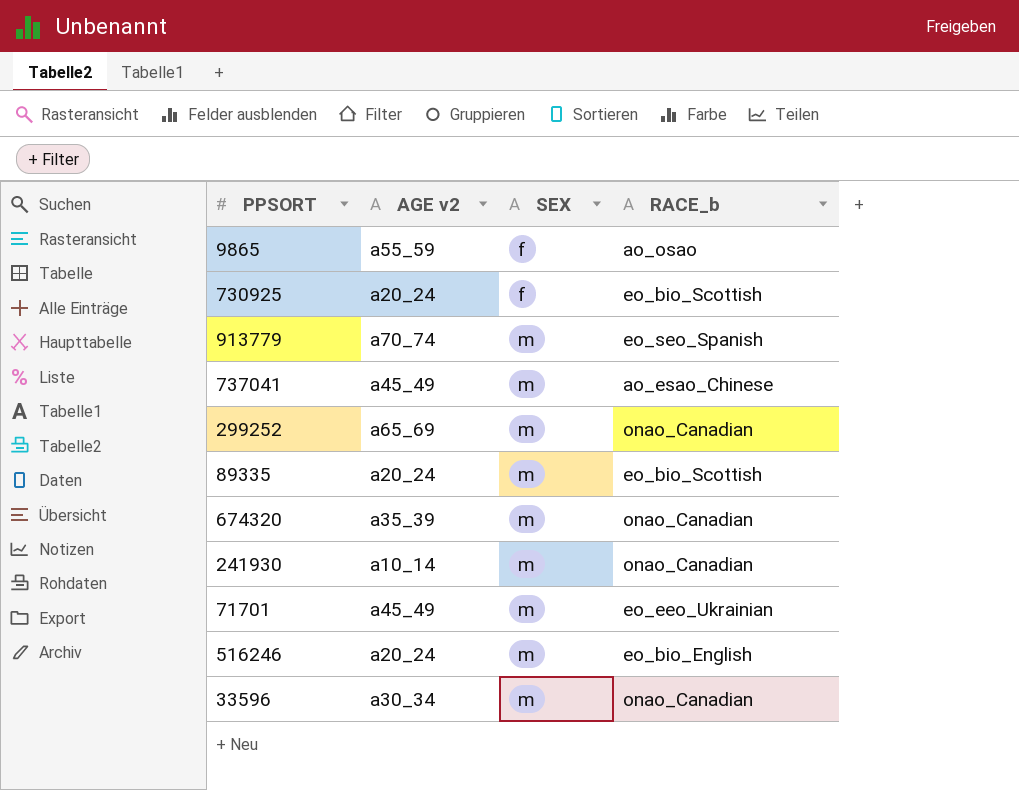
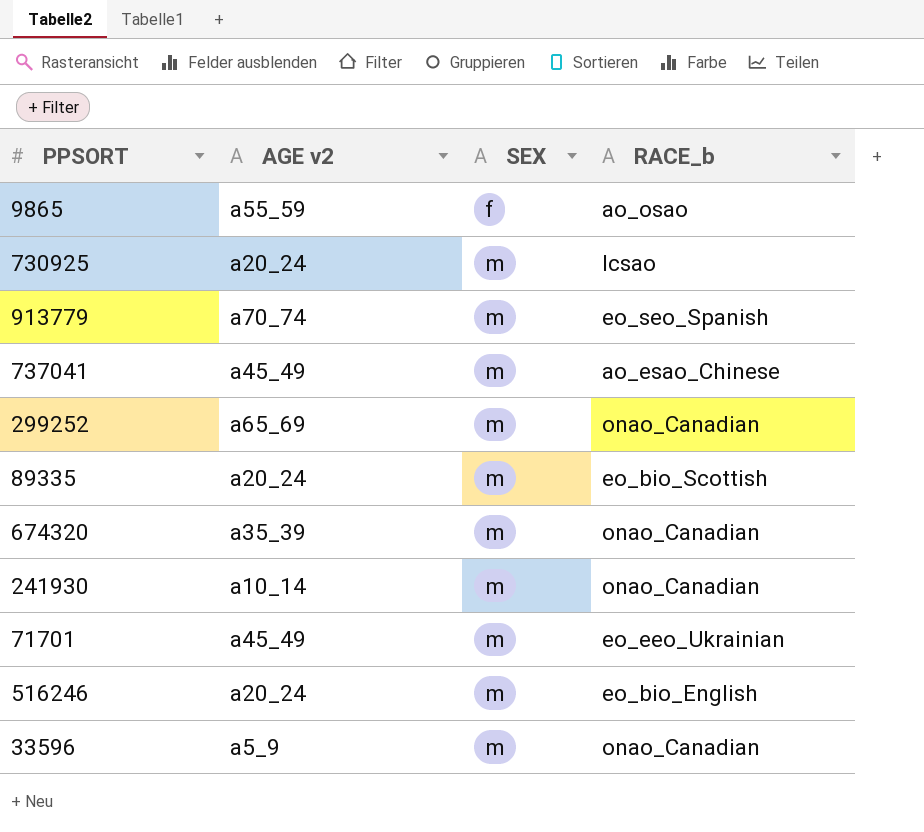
730925 | SEX: f -> m
730925 | RACE_b: eo_bio_Scottish -> lcsao
33596 | AGE v2: a30_34 -> a5_9

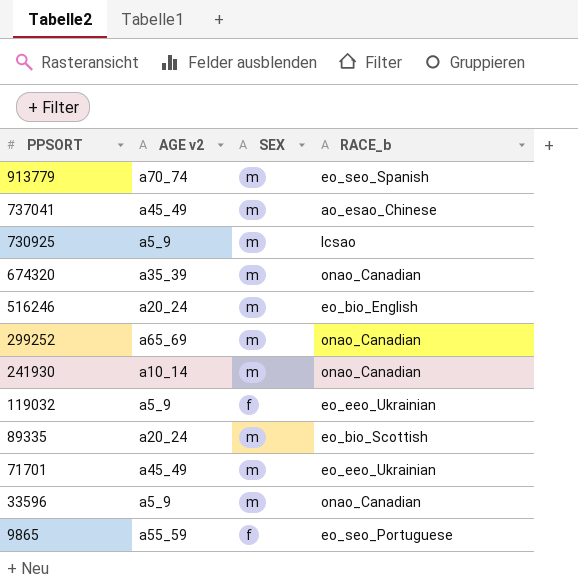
row order: SEX ascending -> PPSORT descending
730925 | AGE v2: a20_24 -> a5_9
row 119032: none -> a5_9 | f | eo_eeo_Ukrainian
9865 | RACE_b: ao_osao -> eo_seo_Portuguese

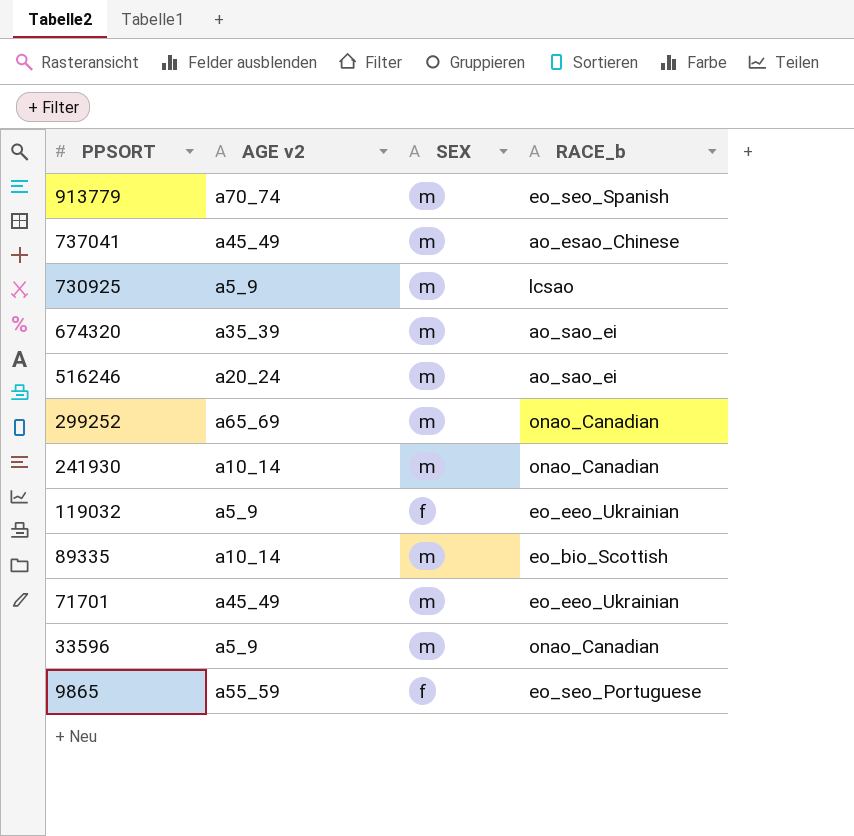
674320 | RACE_b: onao_Canadian -> ao_sao_ei
516246 | RACE_b: eo_bio_English -> ao_sao_ei
89335 | AGE v2: a20_24 -> a10_14

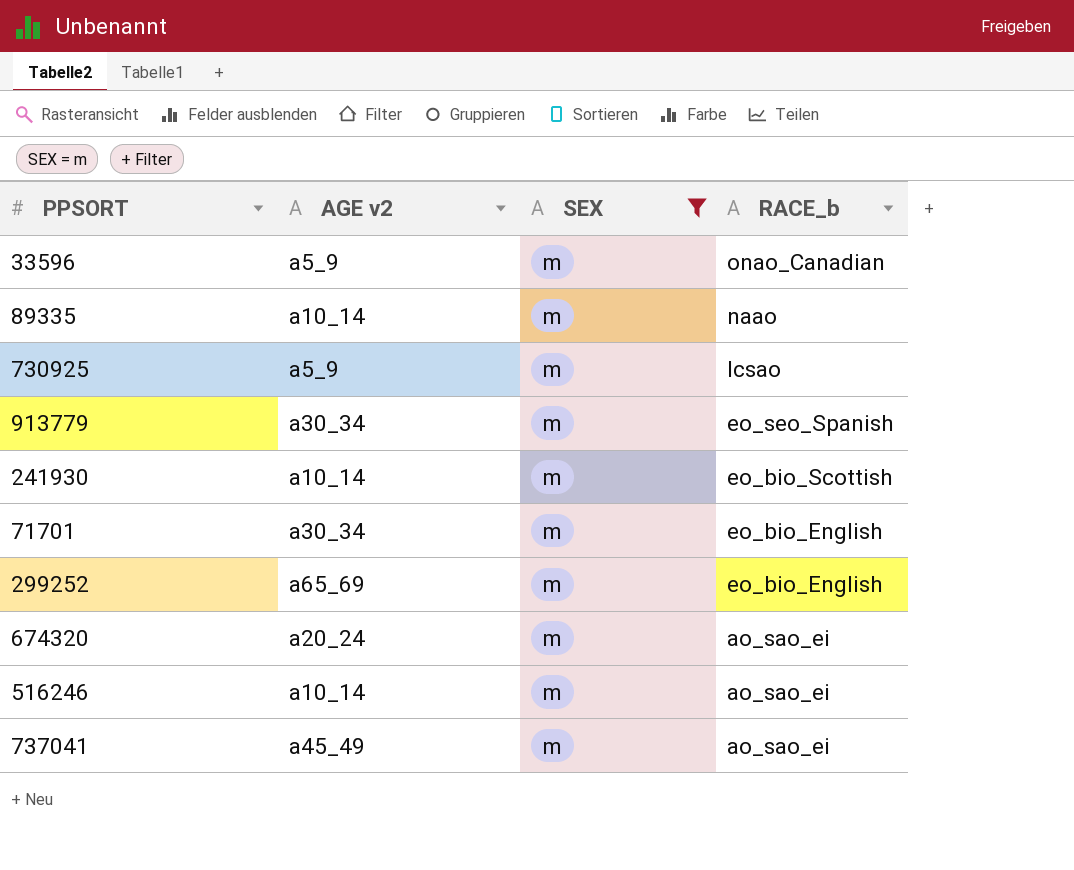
filter: none -> SEX = m
row order: PPSORT descending -> RACE_b descending
89335 | RACE_b: eo_bio_Scottish -> naao
913779 | AGE v2: a70_74 -> a30_34
241930 | RACE_b: onao_Canadian -> eo_bio_Scottish
71701 | AGE v2: a45_49 -> a30_34
71701 | RACE_b: eo_eeo_Ukrainian -> eo_bio_English
299252 | RACE_b: onao_Canadian -> eo_bio_English
674320 | AGE v2: a35_39 -> a20_24
516246 | AGE v2: a20_24 -> a10_14
737041 | RACE_b: ao_esao_Chinese -> ao_sao_ei

